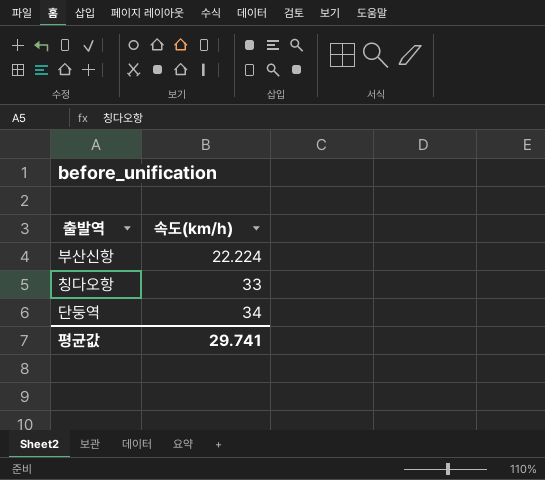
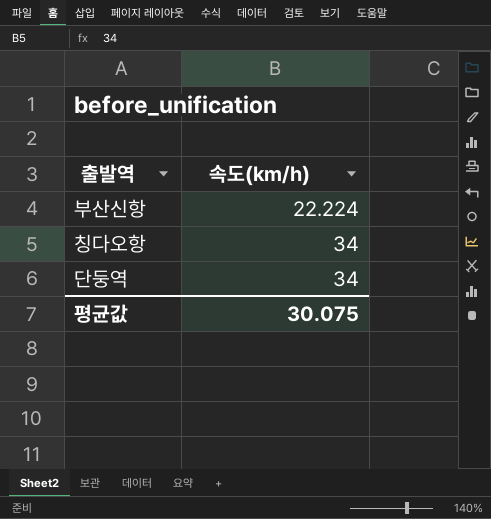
칭다오항 | 속도(km/h): 33 -> 34
평균값 | 속도(km/h): 29.741 -> 30.075

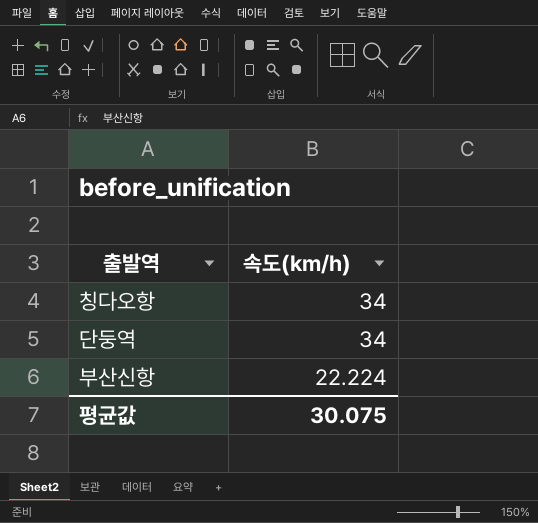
row order: 속도(km/h) ascending -> 속도(km/h) descending

